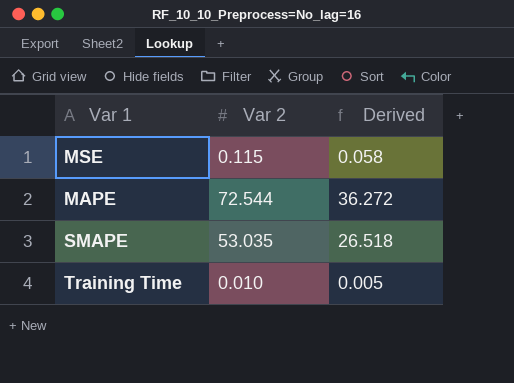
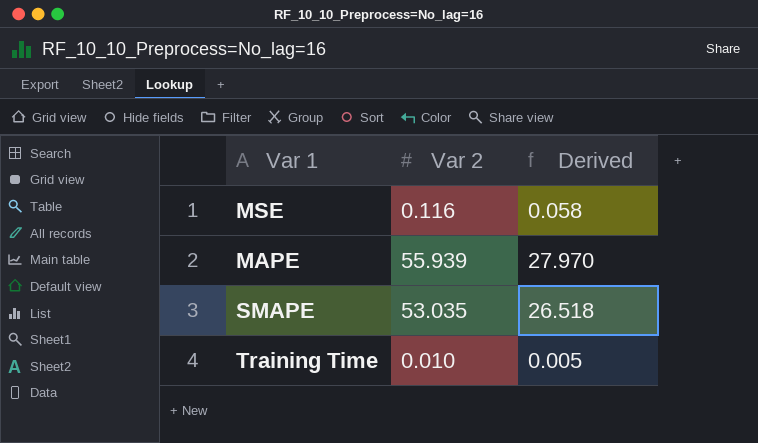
MSE | Var 2: 0.115 -> 0.116
MAPE | Var 2: 72.544 -> 55.939
MAPE | Derived: 36.272 -> 27.970

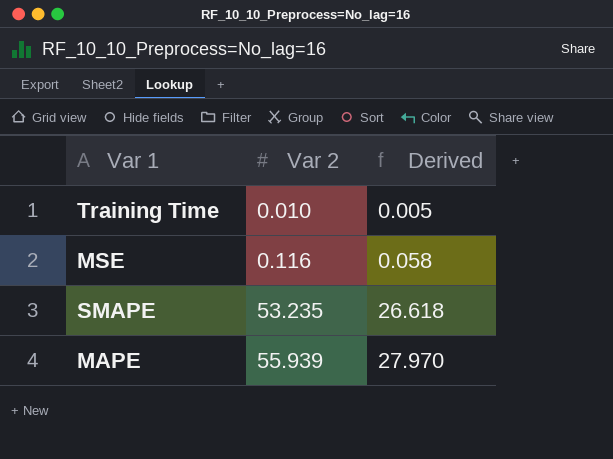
row order: none -> Var 2 ascending
SMAPE | Var 2: 53.035 -> 53.235
SMAPE | Derived: 26.518 -> 26.618

